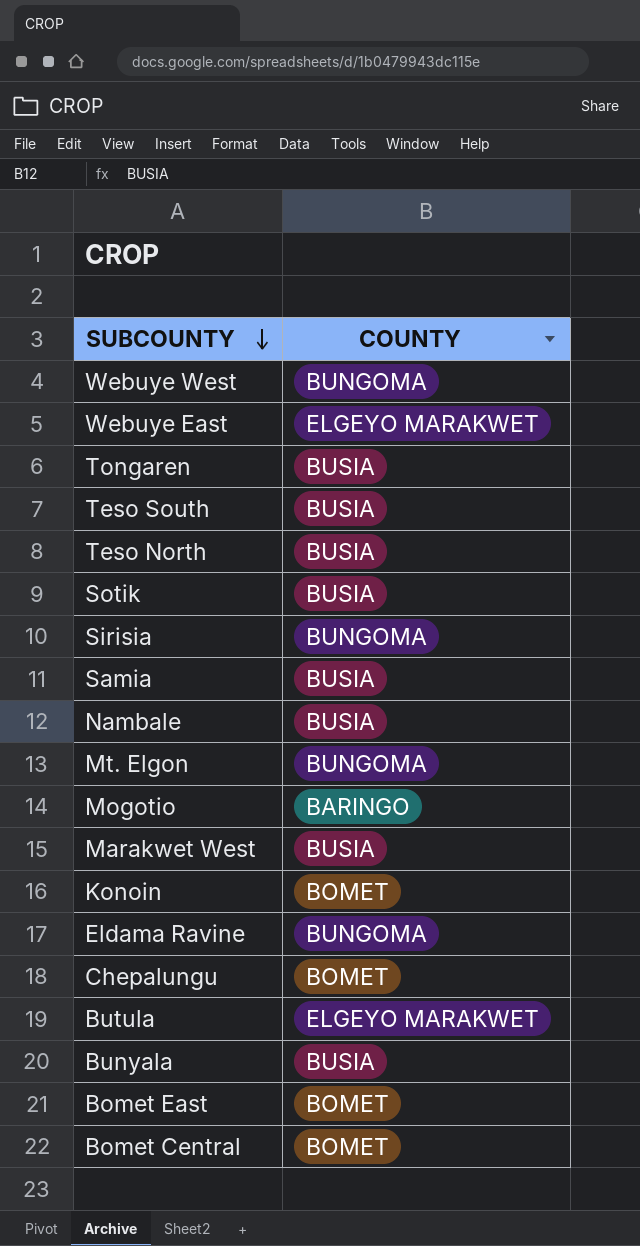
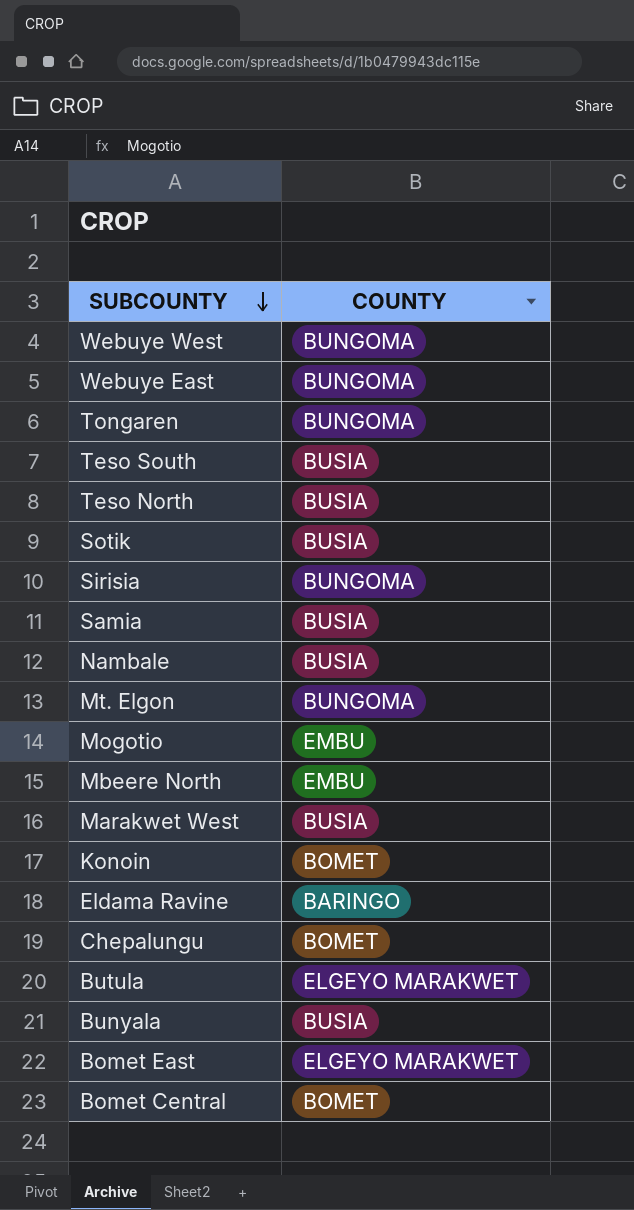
Webuye East | COUNTY: ELGEYO MARAKWET -> BUNGOMA
Tongaren | COUNTY: BUSIA -> BUNGOMA
Mogotio | COUNTY: BARINGO -> EMBU
row Mbeere North: none -> EMBU
Eldama Ravine | COUNTY: BUNGOMA -> BARINGO
Bomet East | COUNTY: BOMET -> ELGEYO MARAKWET

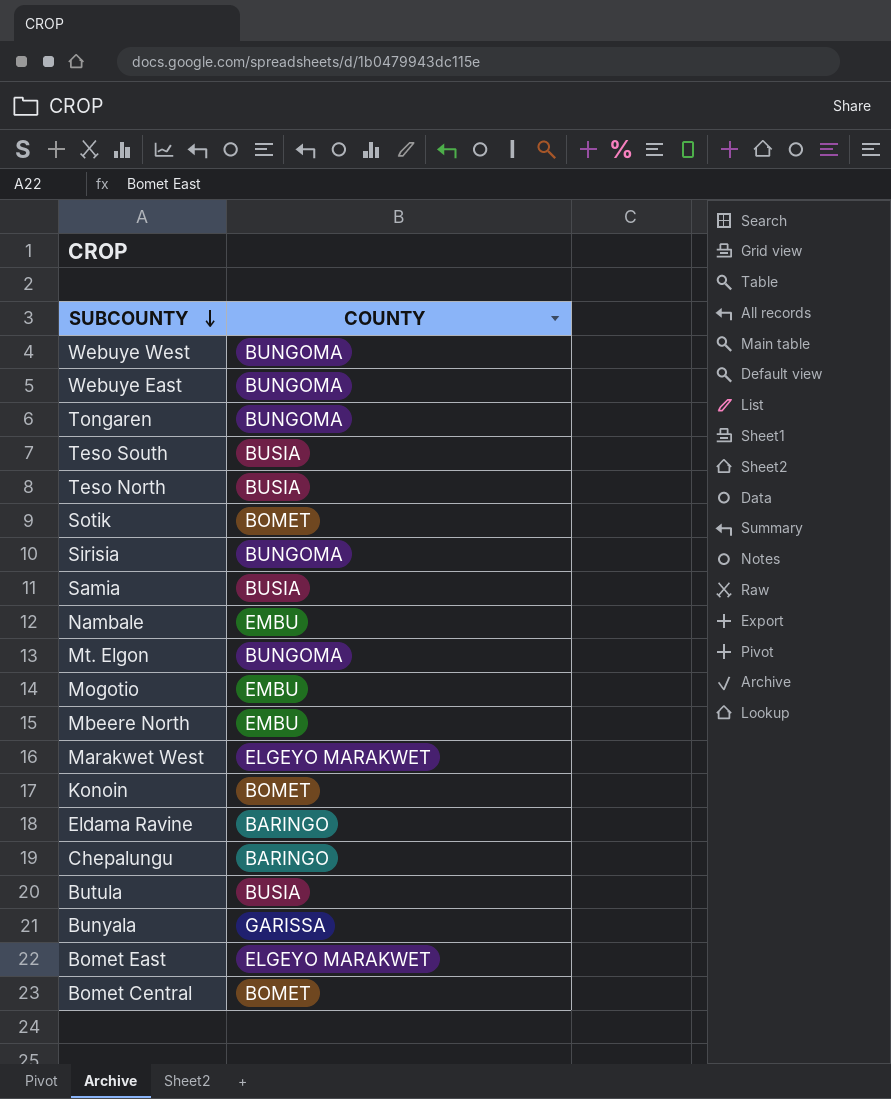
Sotik | COUNTY: BUSIA -> BOMET
Nambale | COUNTY: BUSIA -> EMBU
Marakwet West | COUNTY: BUSIA -> ELGEYO MARAKWET
Chepalungu | COUNTY: BOMET -> BARINGO
Butula | COUNTY: ELGEYO MARAKWET -> BUSIA
Bunyala | COUNTY: BUSIA -> GARISSA

